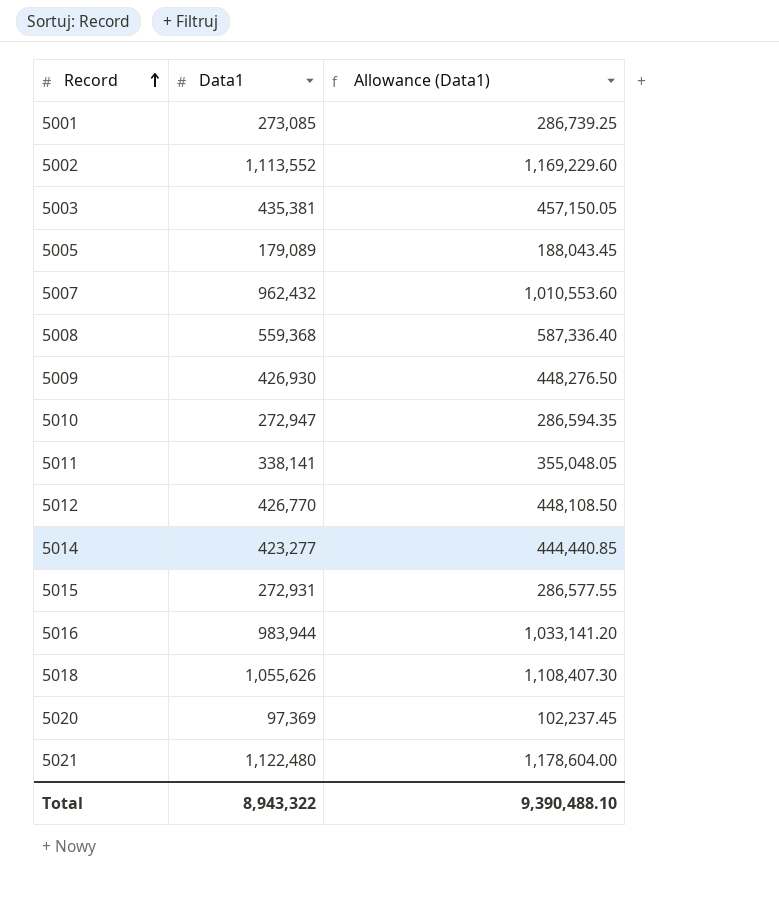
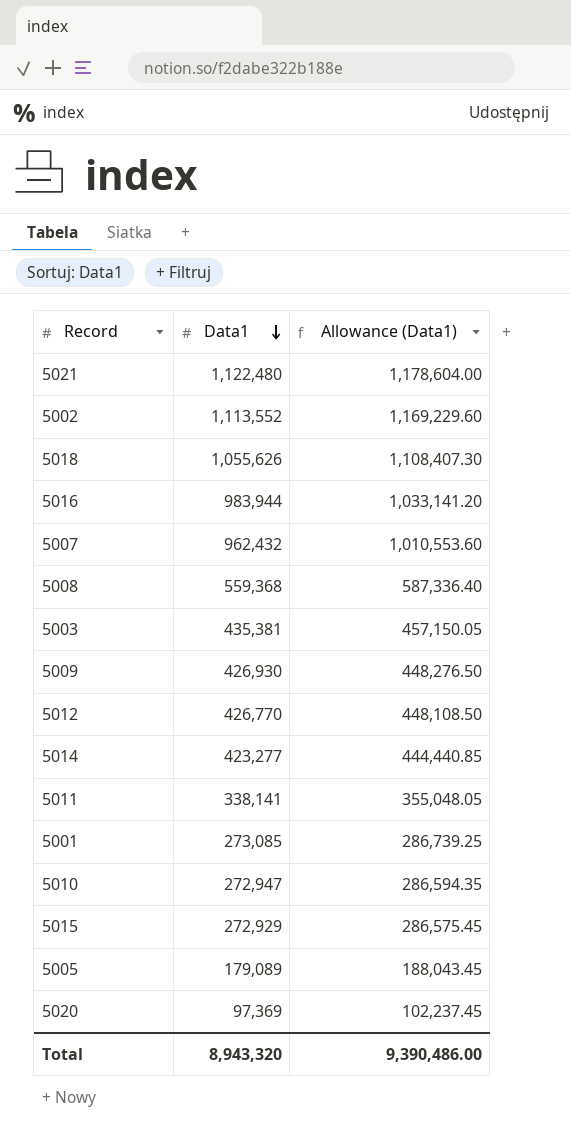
row order: Record ascending -> Data1 descending
5015 | Data1: 272,931 -> 272,929
5015 | Allowance (Data1): 286,577.55 -> 286,575.45
Total | Data1: 8,943,322 -> 8,943,320
Total | Allowance (Data1): 9,390,488.10 -> 9,390,486.00

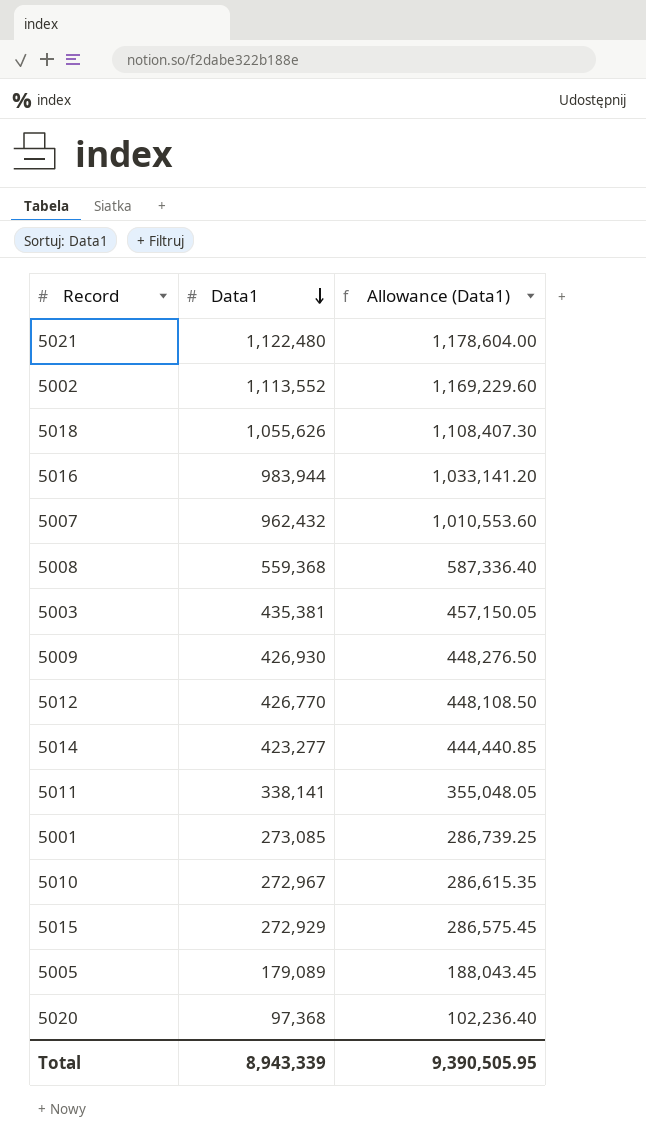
5010 | Data1: 272,947 -> 272,967
5010 | Allowance (Data1): 286,594.35 -> 286,615.35
5020 | Data1: 97,369 -> 97,368
5020 | Allowance (Data1): 102,237.45 -> 102,236.40
Total | Data1: 8,943,320 -> 8,943,339
Total | Allowance (Data1): 9,390,486.00 -> 9,390,505.95

